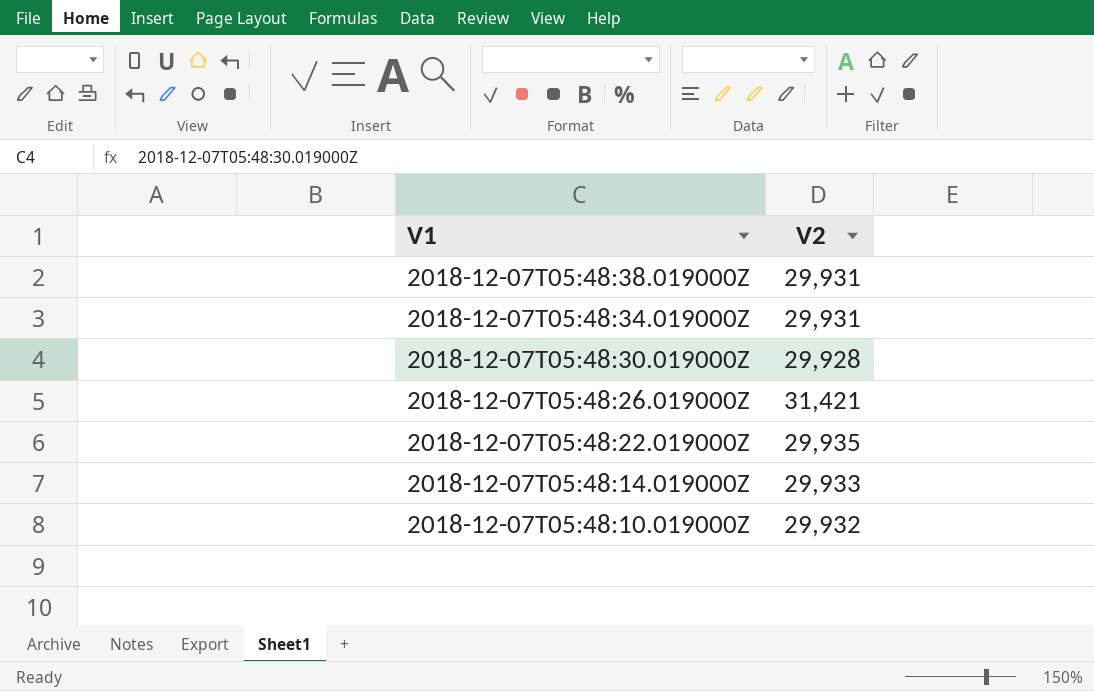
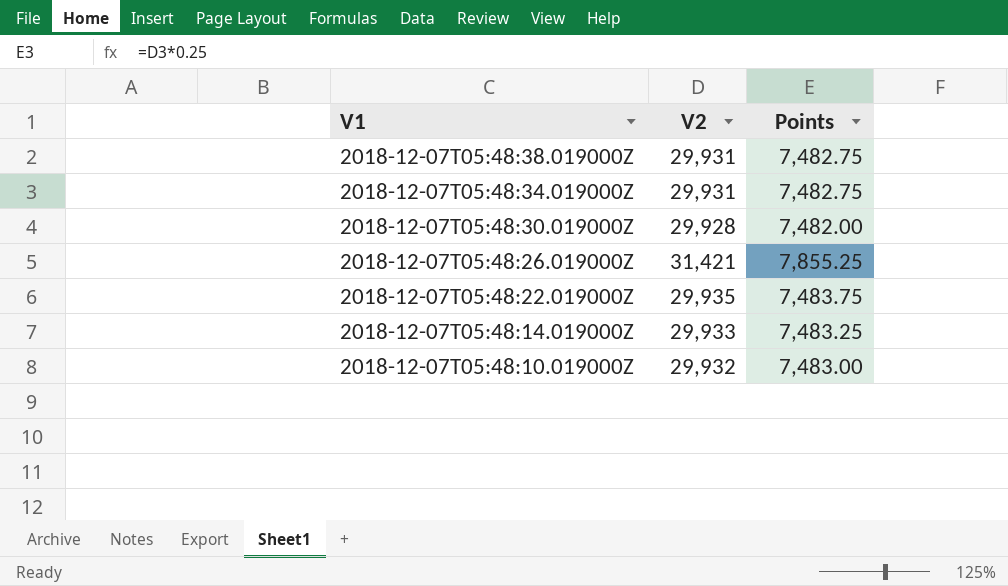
column Points | formula: none -> [V2] * 0.25

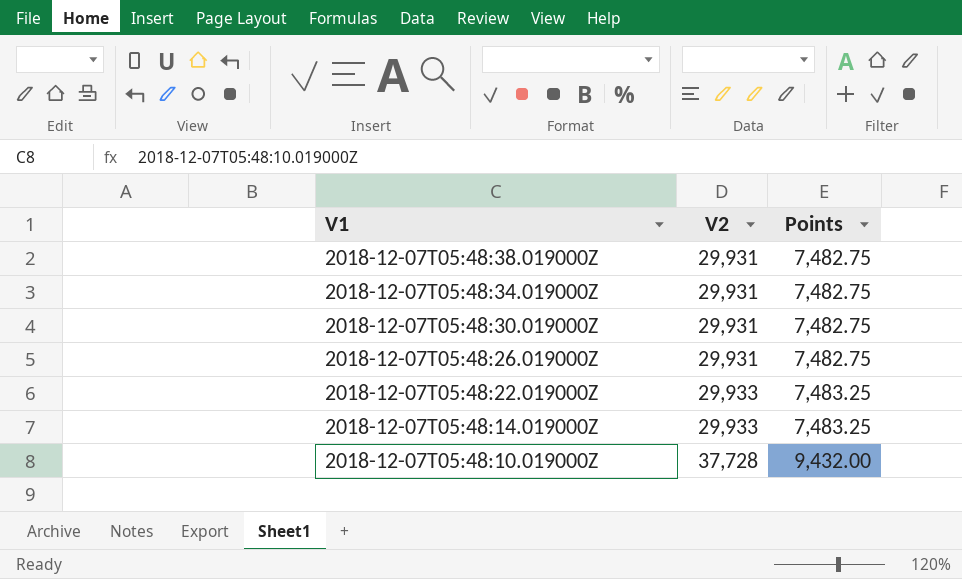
2018-12-07T05:48:30.019000Z | V2: 29,928 -> 29,931
2018-12-07T05:48:30.019000Z | Points: 7,482.00 -> 7,482.75
2018-12-07T05:48:26.019000Z | V2: 31,421 -> 29,931
2018-12-07T05:48:26.019000Z | Points: 7,855.25 -> 7,482.75
2018-12-07T05:48:22.019000Z | V2: 29,935 -> 29,933
2018-12-07T05:48:22.019000Z | Points: 7,483.75 -> 7,483.25
2018-12-07T05:48:10.019000Z | V2: 29,932 -> 37,728
2018-12-07T05:48:10.019000Z | Points: 7,483.00 -> 9,432.00

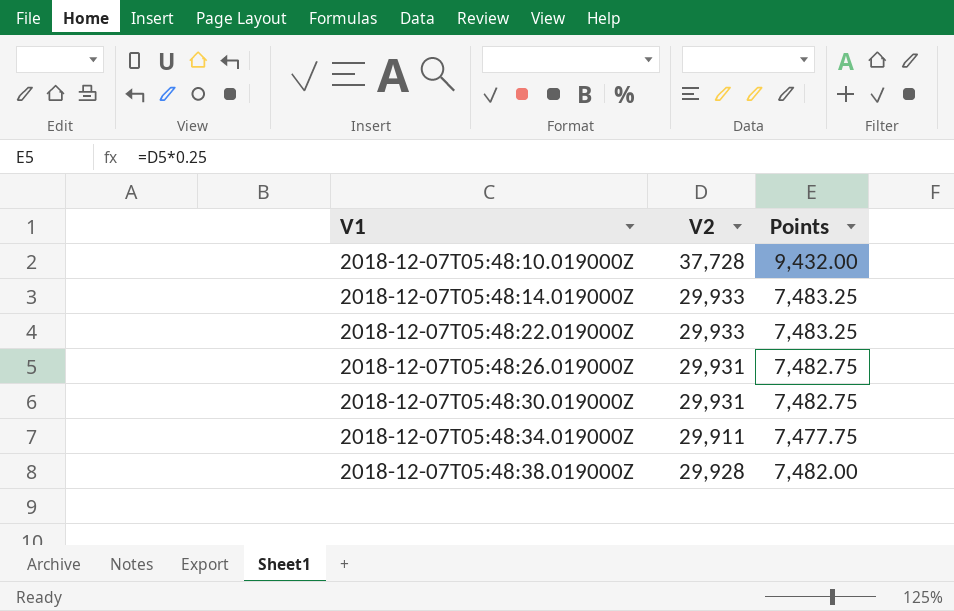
row order: V1 descending -> V1 ascending
2018-12-07T05:48:34.019000Z | V2: 29,931 -> 29,911
2018-12-07T05:48:34.019000Z | Points: 7,482.75 -> 7,477.75
2018-12-07T05:48:38.019000Z | V2: 29,931 -> 29,928
2018-12-07T05:48:38.019000Z | Points: 7,482.75 -> 7,482.00

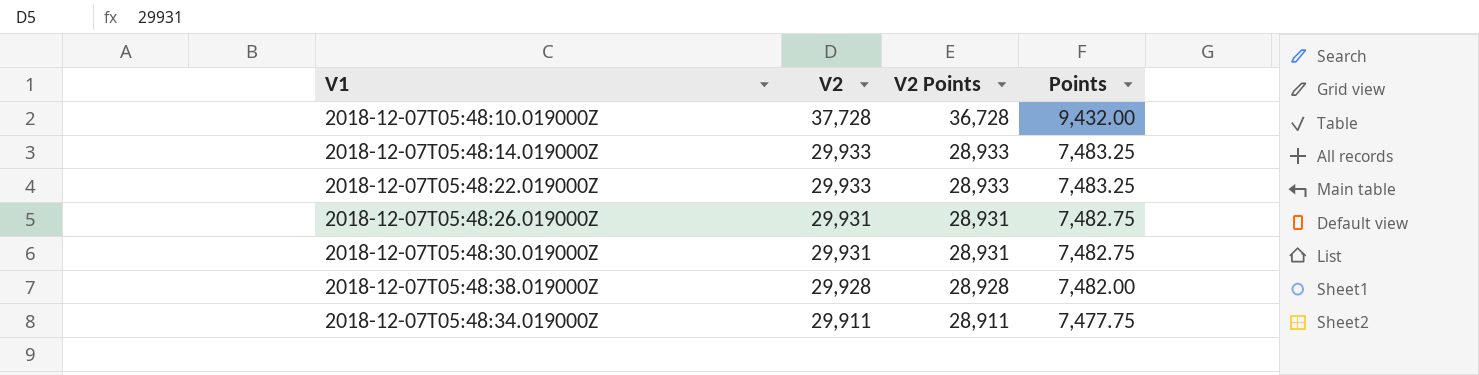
row order: V1 ascending -> V2 descending
column V2 Points | formula: none -> [V2] - 1000

